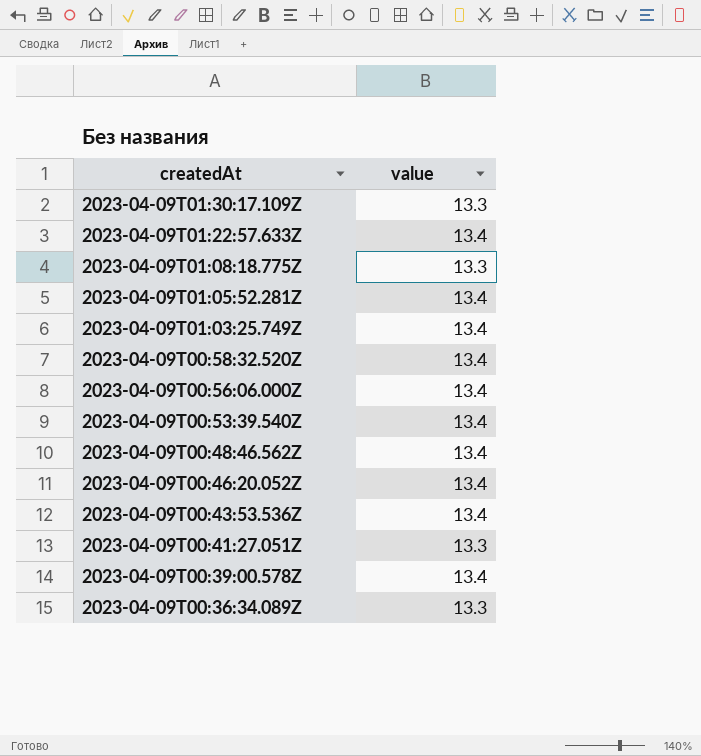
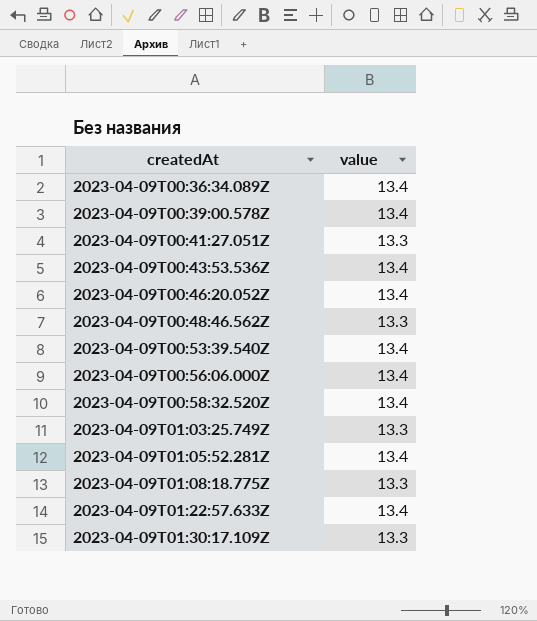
row order: createdAt descending -> createdAt ascending
2023-04-09T00:36:34.089Z | value: 13.3 -> 13.4
2023-04-09T00:48:46.562Z | value: 13.4 -> 13.3
2023-04-09T01:03:25.749Z | value: 13.4 -> 13.3

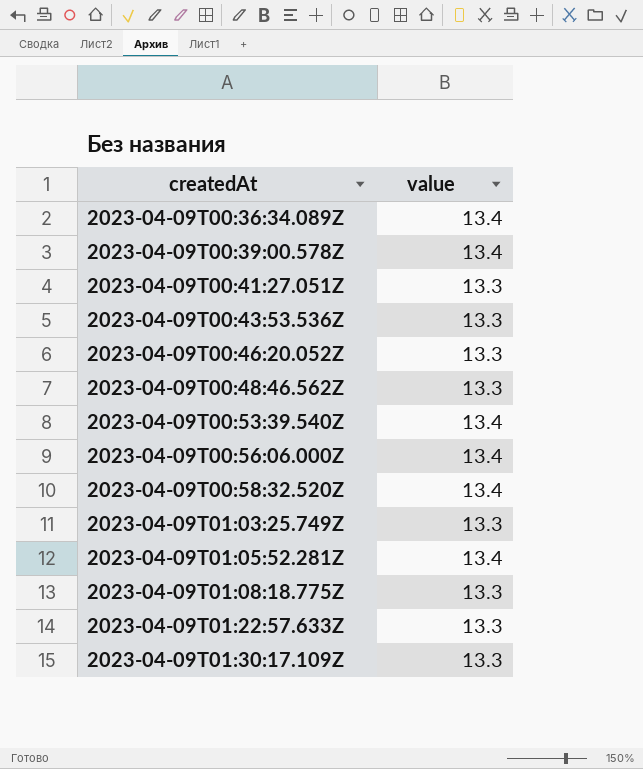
2023-04-09T00:43:53.536Z | value: 13.4 -> 13.3
2023-04-09T00:46:20.052Z | value: 13.4 -> 13.3
2023-04-09T01:22:57.633Z | value: 13.4 -> 13.3

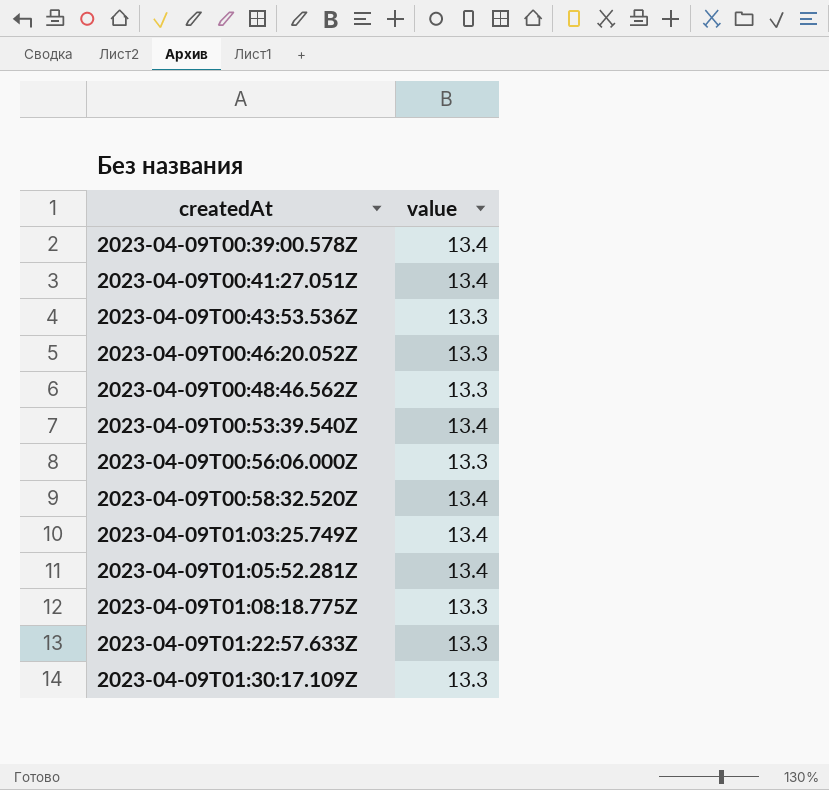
row 2023-04-09T00:36:34.089Z: 13.4 -> none
2023-04-09T00:41:27.051Z | value: 13.3 -> 13.4
2023-04-09T00:56:06.000Z | value: 13.4 -> 13.3
2023-04-09T01:03:25.749Z | value: 13.3 -> 13.4

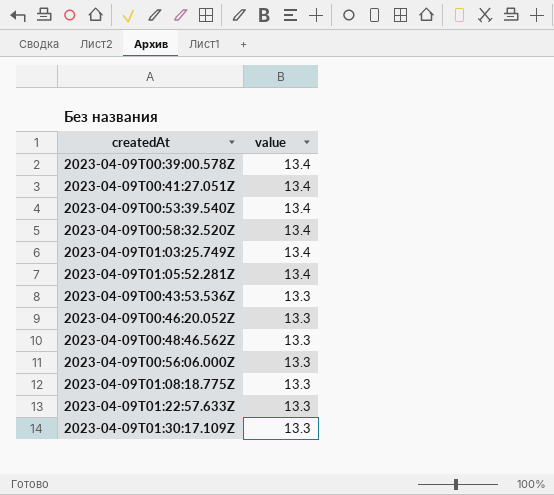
row order: createdAt ascending -> value descending

